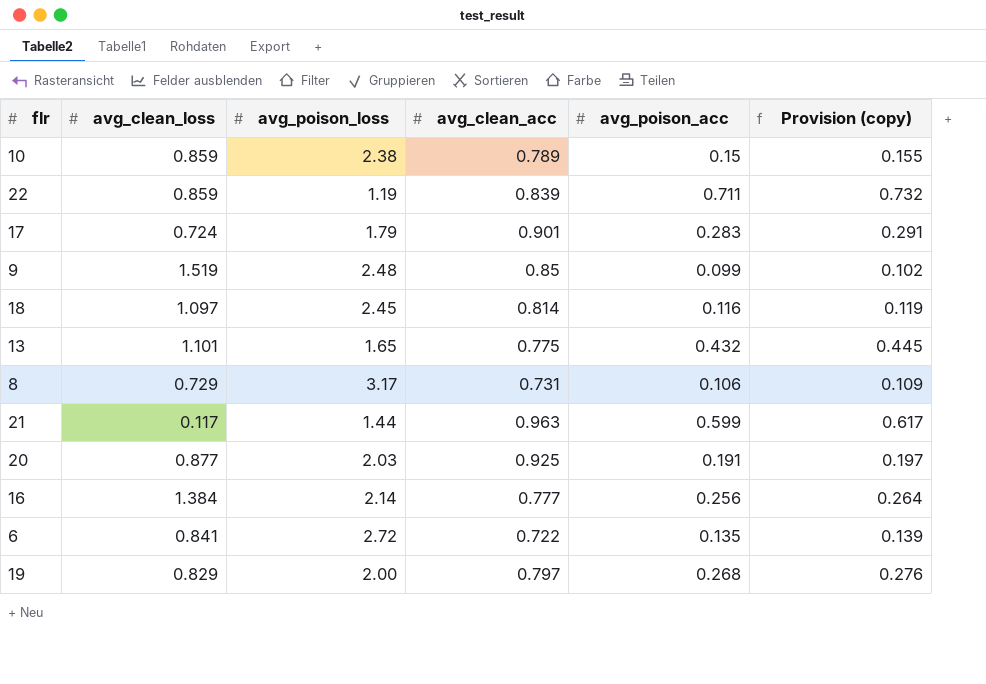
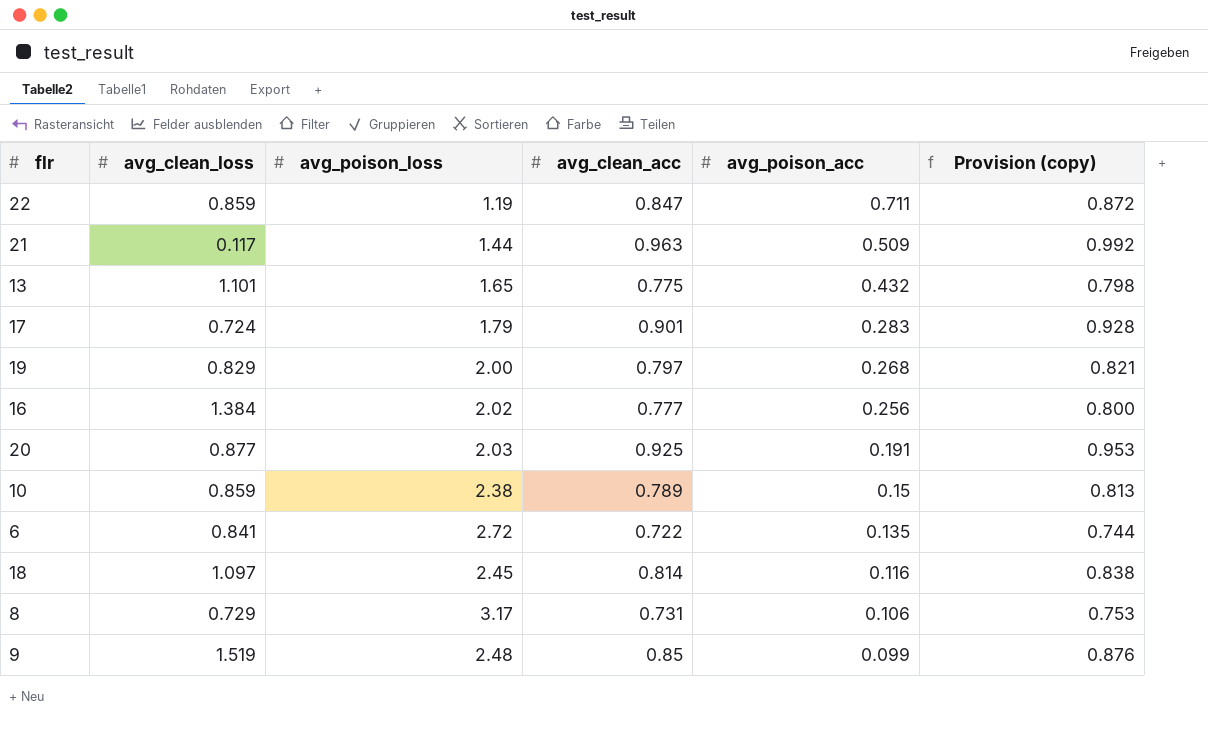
row order: none -> avg_poison_acc descending
column Provision (copy) | formula: [avg_poison_acc] * 1.03 -> [avg_clean_acc] * 1.03
22 | avg_clean_acc: 0.839 -> 0.847
21 | avg_poison_acc: 0.599 -> 0.509
16 | avg_poison_loss: 2.14 -> 2.02

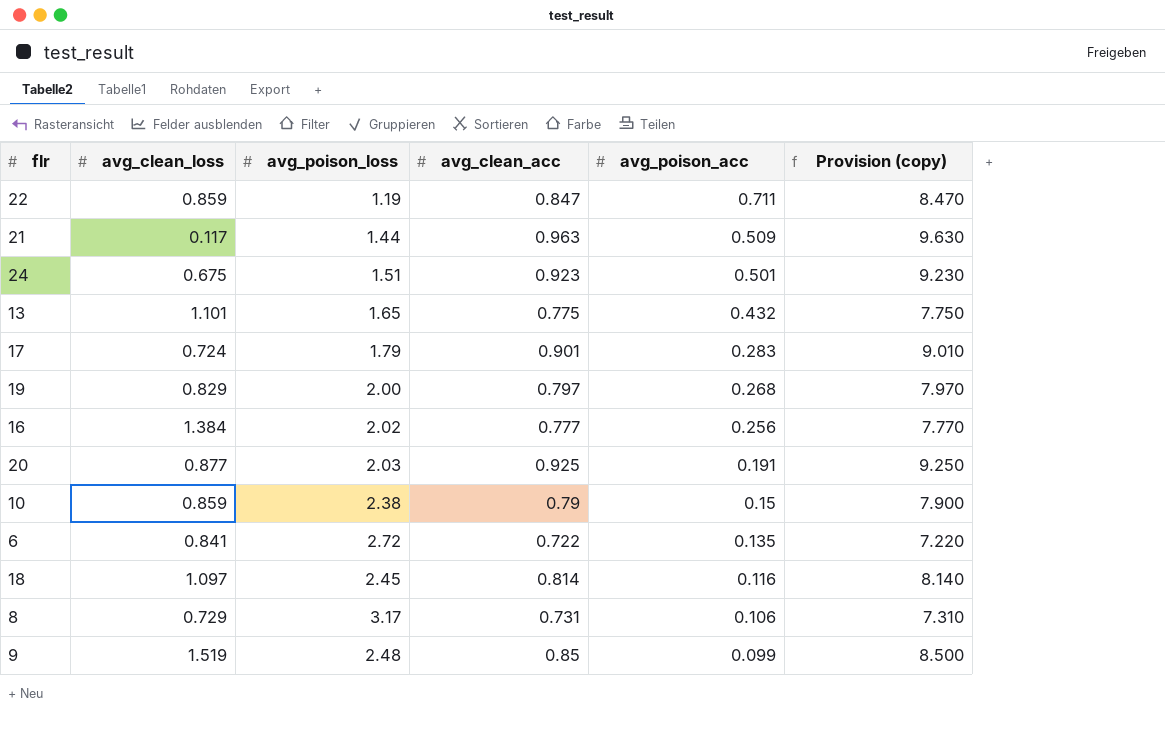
column Provision (copy) | formula: [avg_clean_acc] * 1.03 -> [avg_clean_acc] * 10
row 24: none -> 0.675 | 1.51 | 0.923 | 0.501 | 9.230
10 | avg_clean_acc: 0.789 -> 0.79

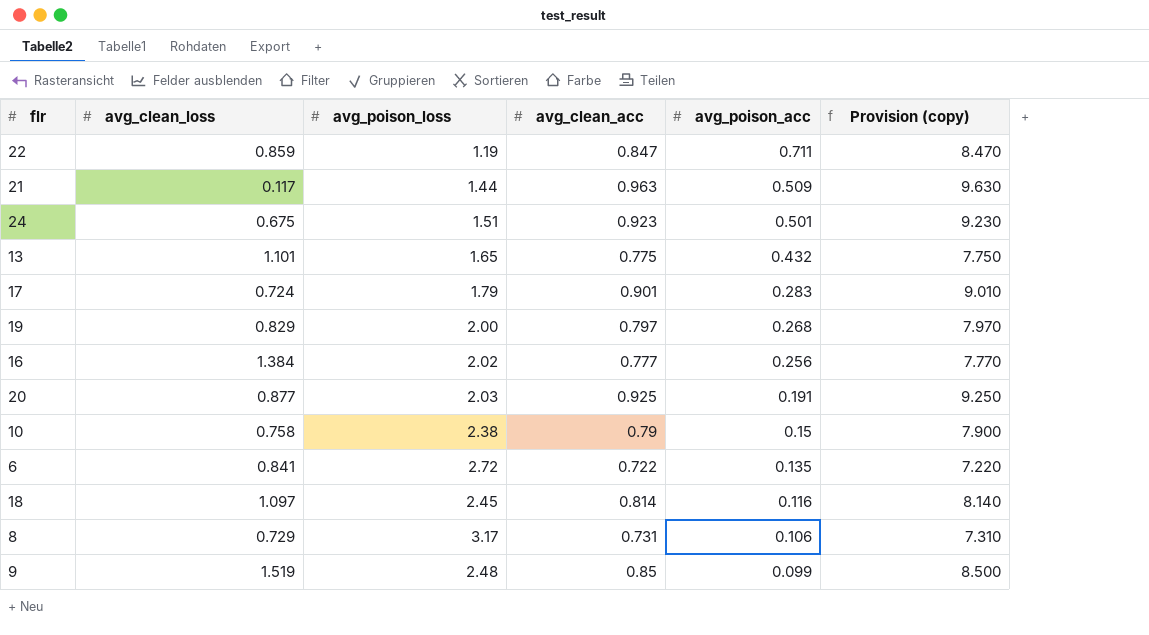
10 | avg_clean_loss: 0.859 -> 0.758

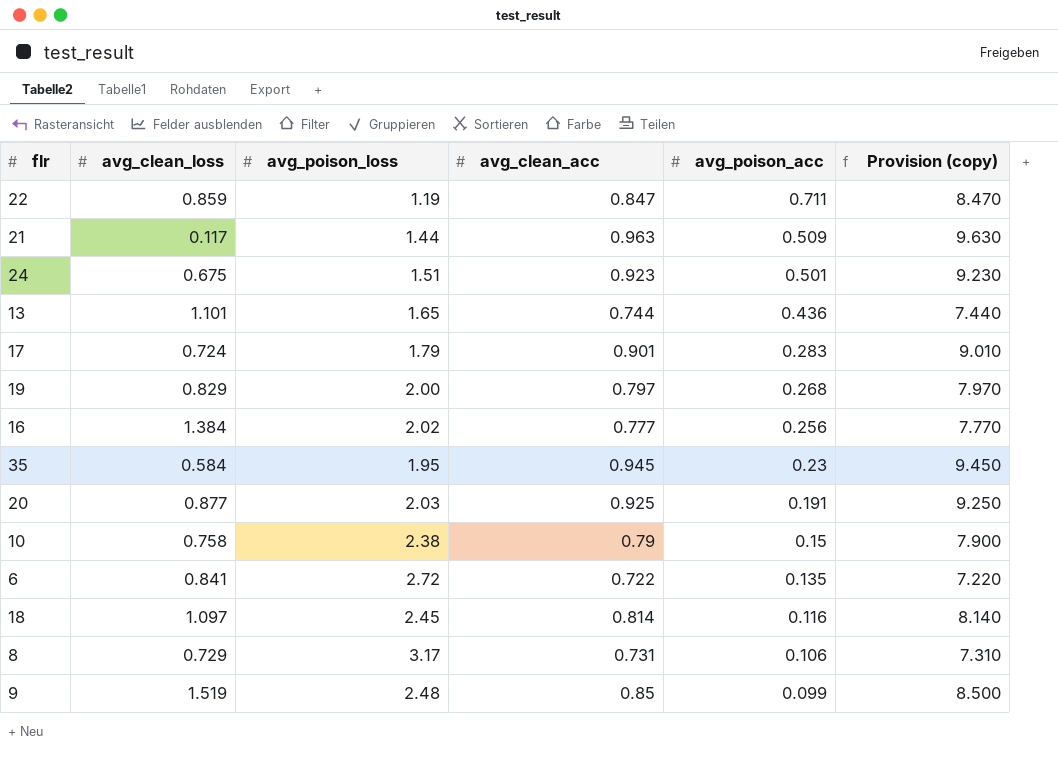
13 | avg_clean_acc: 0.775 -> 0.744
13 | avg_poison_acc: 0.432 -> 0.436
13 | Provision (copy): 7.750 -> 7.440
row 35: none -> 0.584 | 1.95 | 0.945 | 0.23 | 9.450

